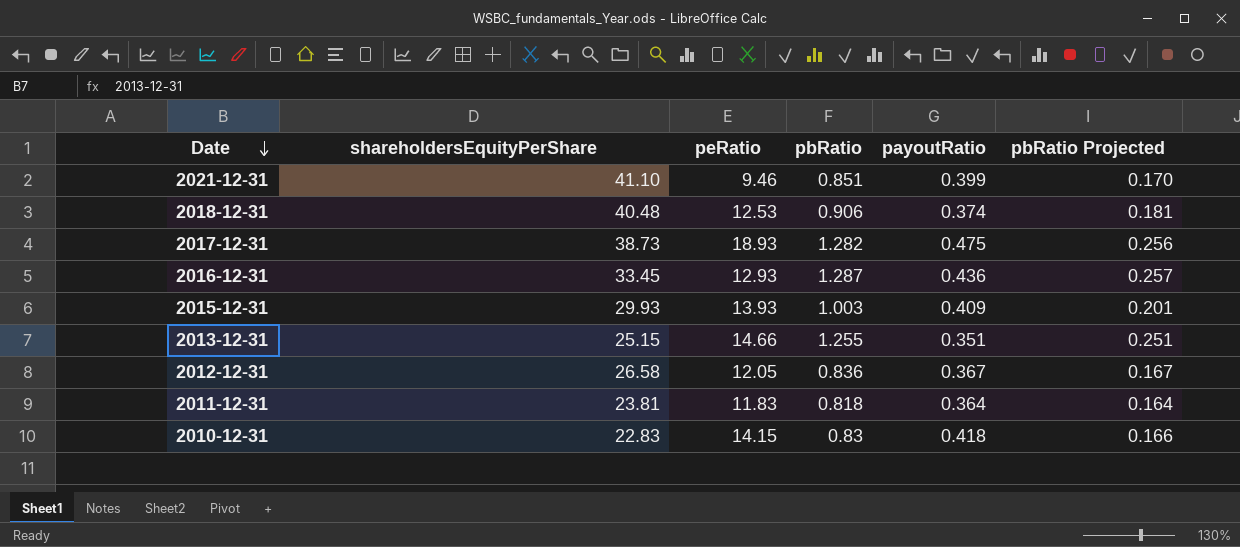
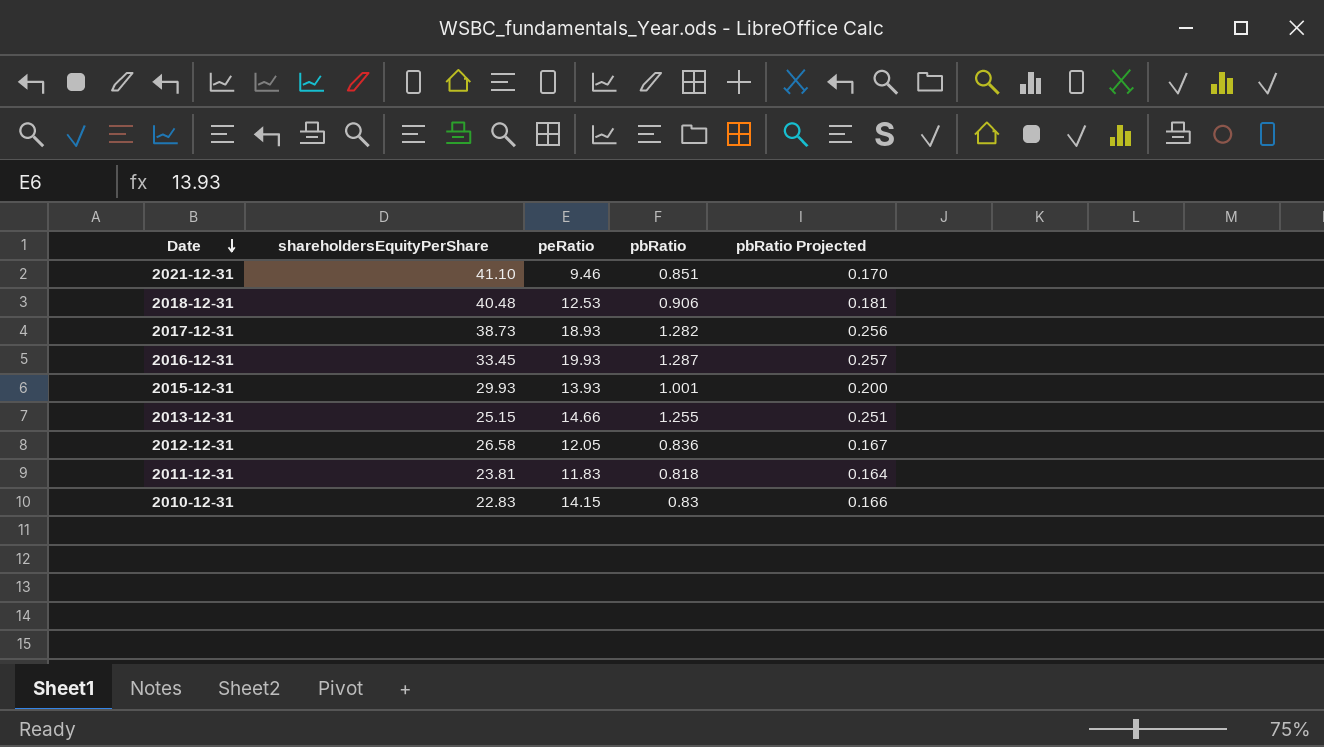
column payoutRatio | position: 5 -> none
2016-12-31 | peRatio: 12.93 -> 19.93
2015-12-31 | pbRatio: 1.003 -> 1.001
2015-12-31 | pbRatio Projected: 0.201 -> 0.200

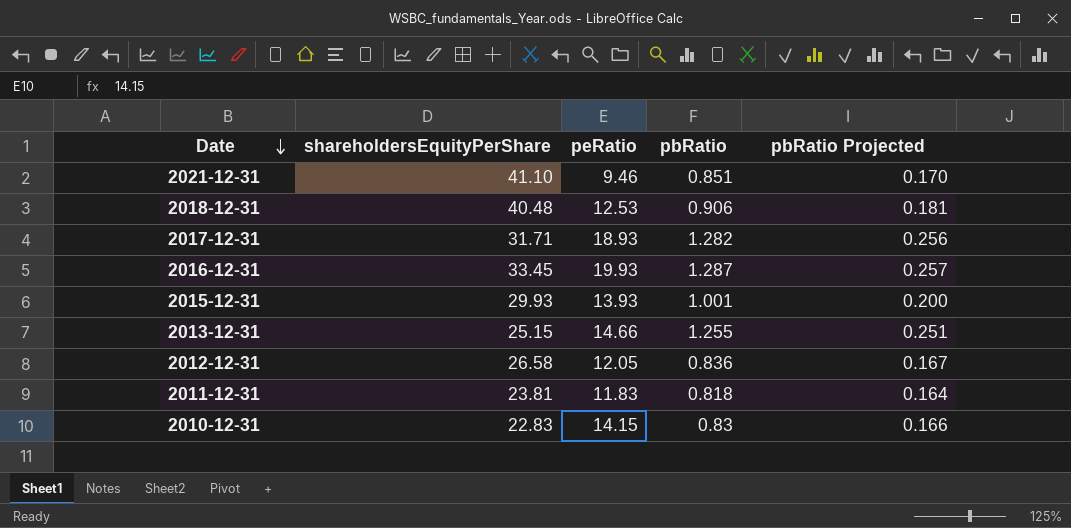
2017-12-31 | shareholdersEquityPerShare: 38.73 -> 31.71

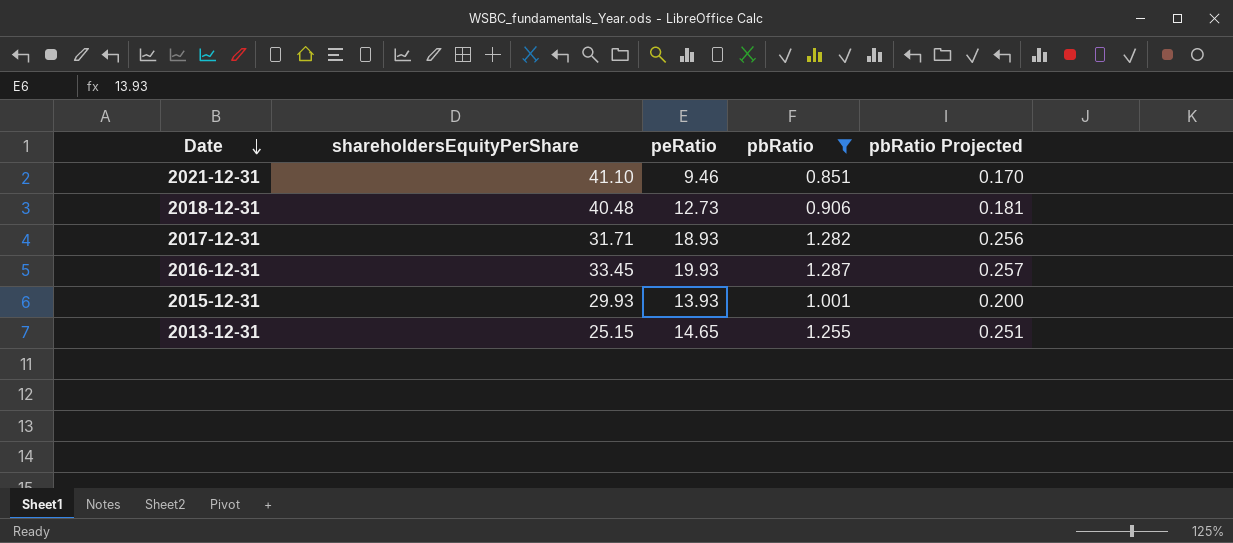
filter: none -> pbRatio >= 0.851
2018-12-31 | peRatio: 12.53 -> 12.73
2013-12-31 | peRatio: 14.66 -> 14.65

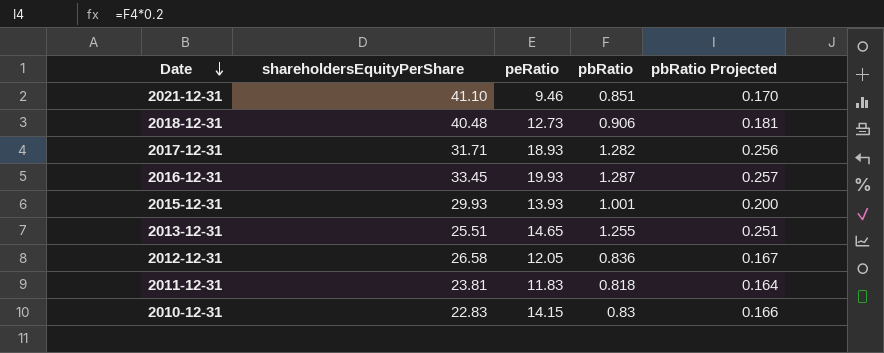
filter: pbRatio >= 0.851 -> none
2013-12-31 | shareholdersEquityPerShare: 25.15 -> 25.51

